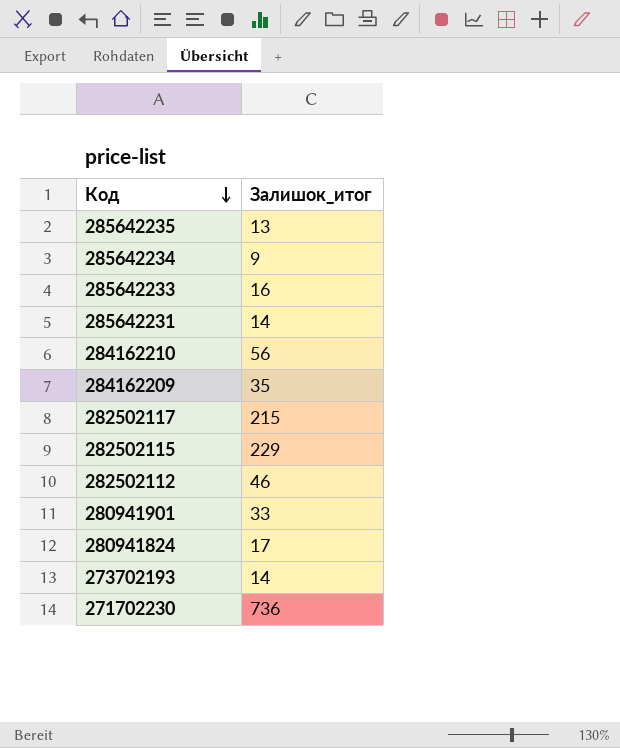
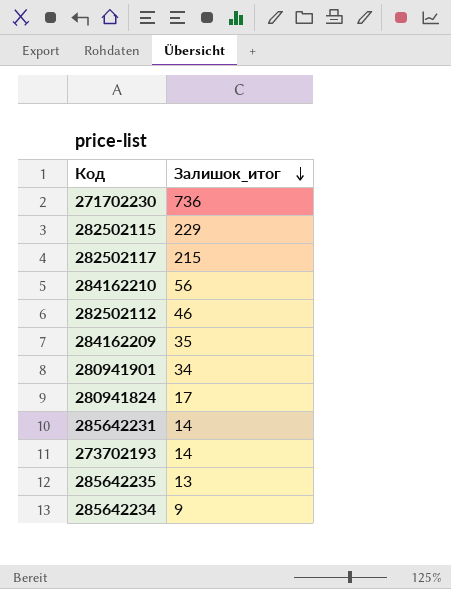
row order: Код descending -> Залишок_итог descending
row 285642233: 16 -> none
280941901 | Залишок_итог: 33 -> 34

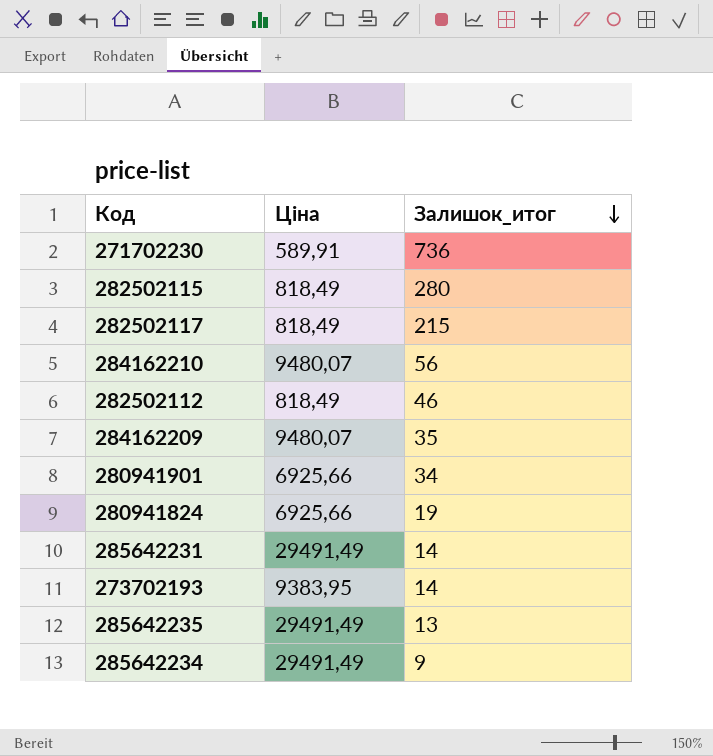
column Ціна | position: none -> 2
282502115 | Залишок_итог: 229 -> 280
280941824 | Залишок_итог: 17 -> 19

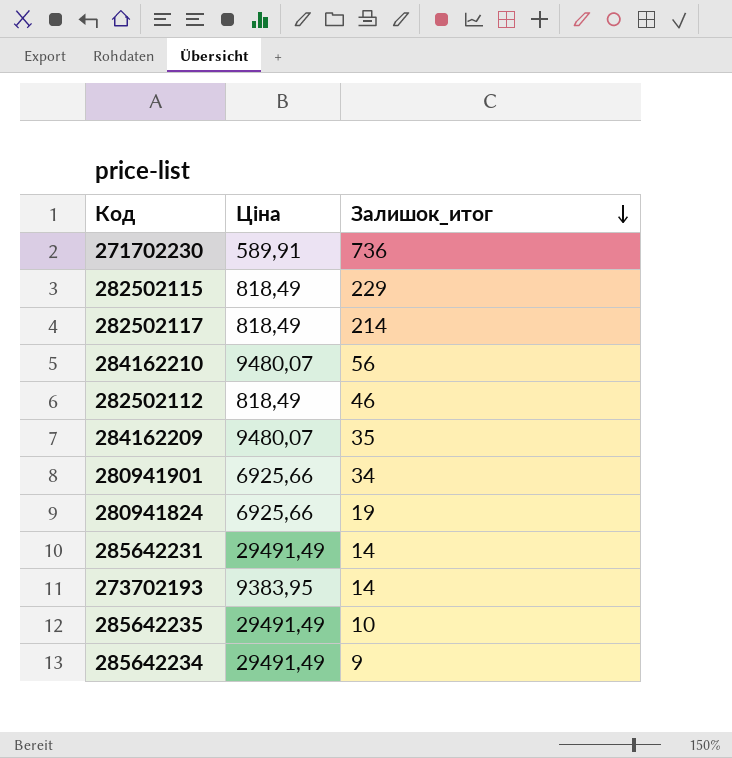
282502115 | Залишок_итог: 280 -> 229
282502117 | Залишок_итог: 215 -> 214
285642235 | Залишок_итог: 13 -> 10

